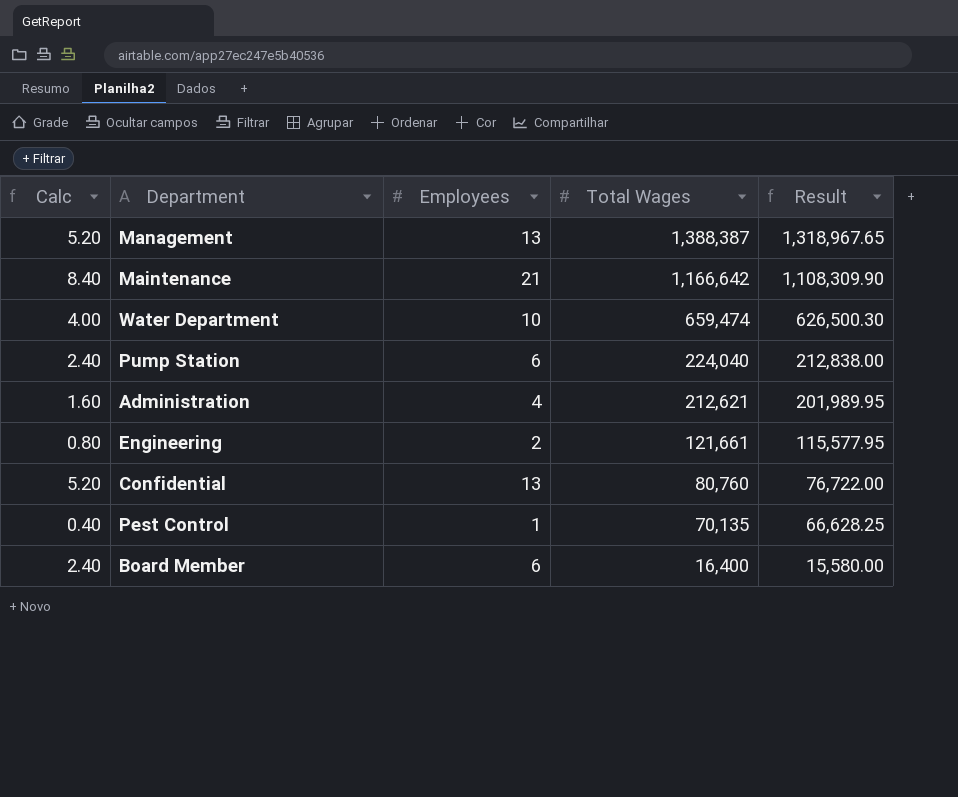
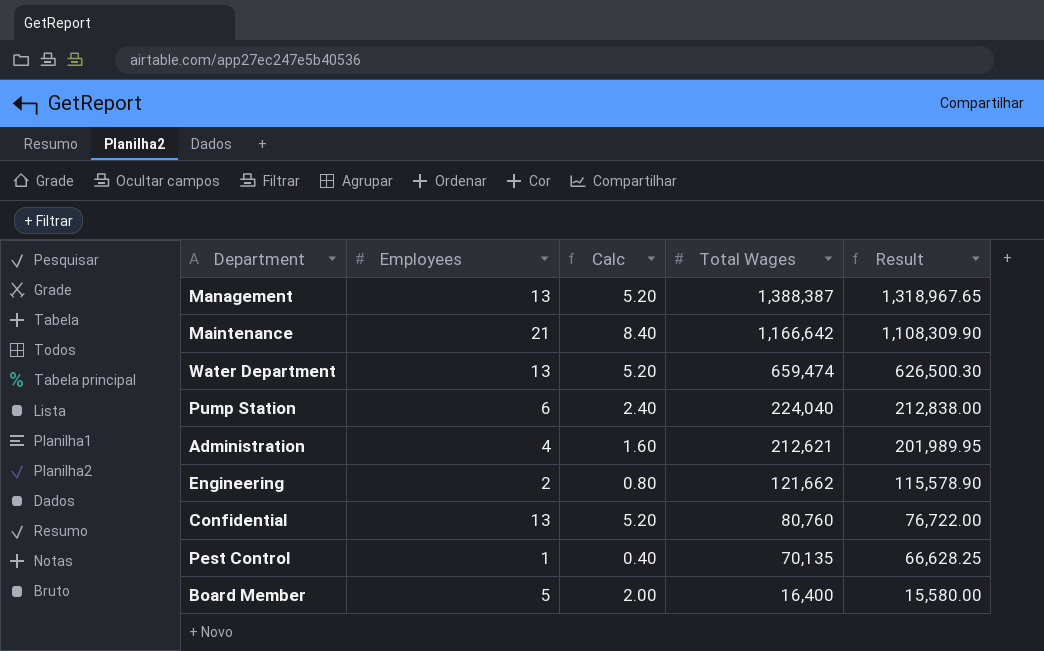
column Calc | position: 1 -> 3
Water Department | Employees: 10 -> 13
Water Department | Calc: 4.00 -> 5.20
Engineering | Total Wages: 121,661 -> 121,662
Engineering | Result: 115,577.95 -> 115,578.90
Board Member | Employees: 6 -> 5
Board Member | Calc: 2.40 -> 2.00

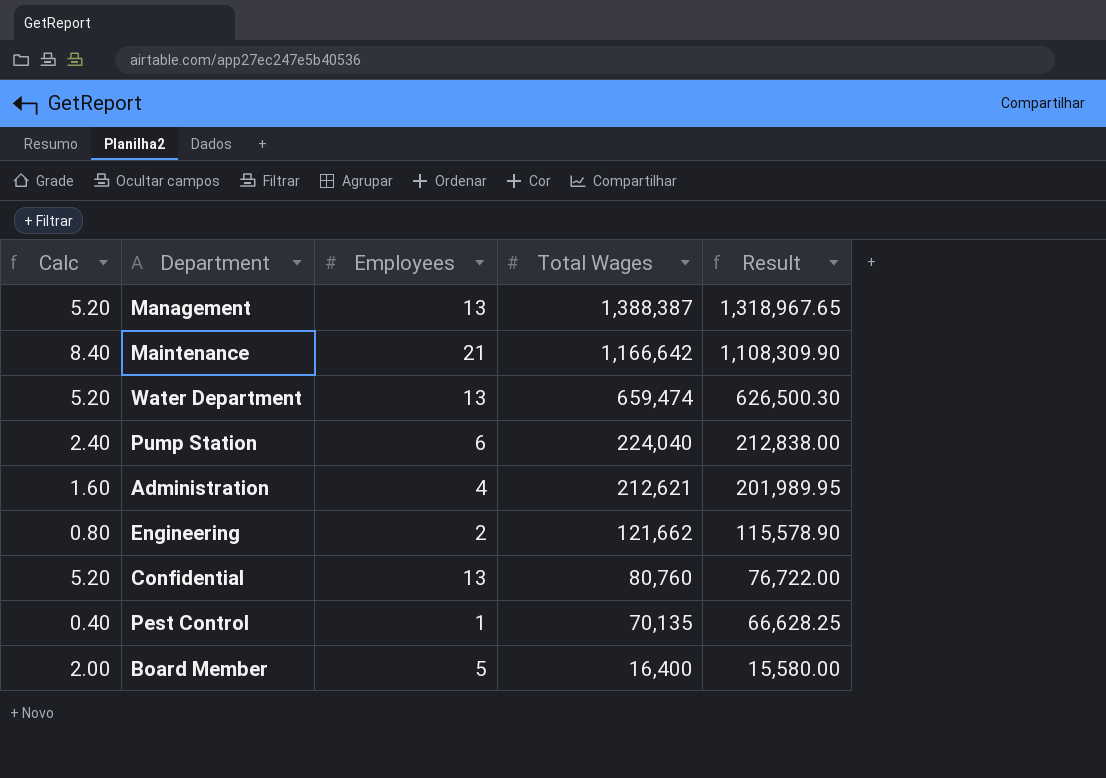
column Calc | position: 3 -> 1

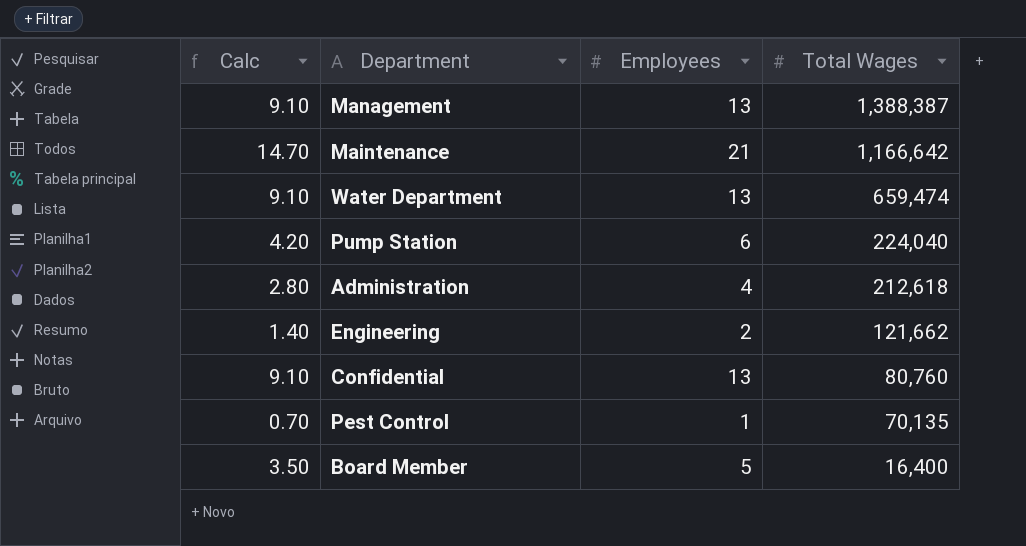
column Result | formula: [Total Wages] * 0.95 -> none
column Calc | formula: [Employees] * 0.4 -> [Employees] * 0.7
Administration | Total Wages: 212,621 -> 212,618

